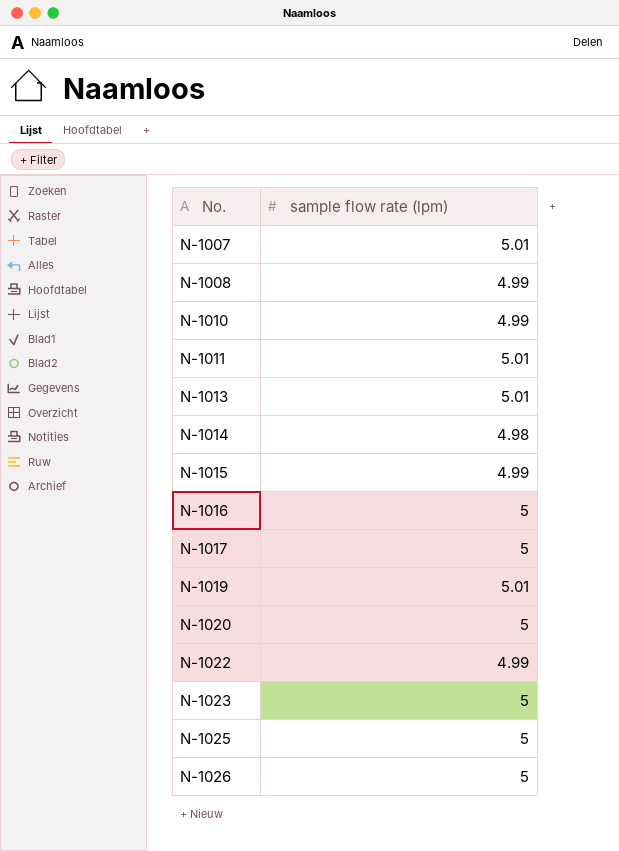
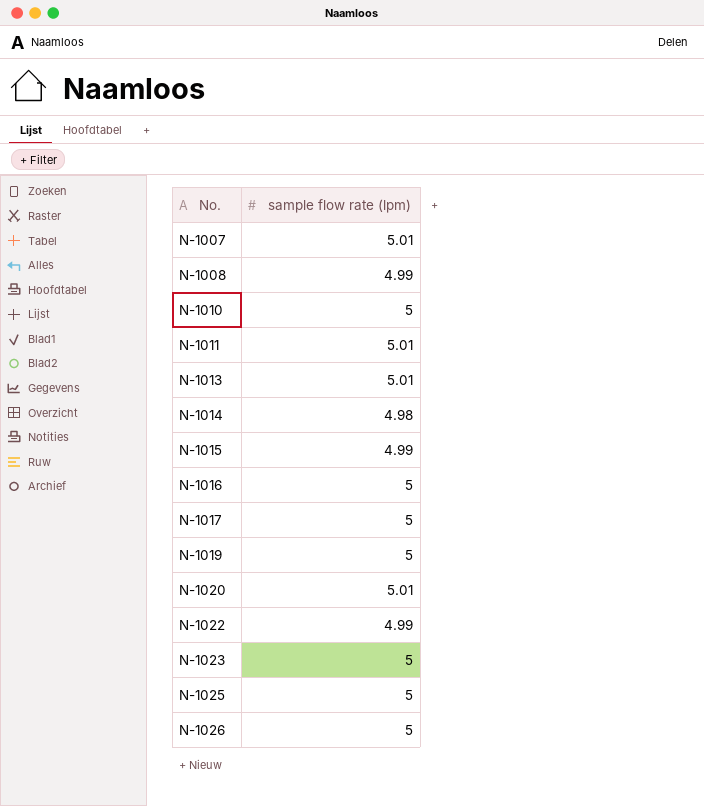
N-1010 | sample flow rate (lpm): 4.99 -> 5
N-1019 | sample flow rate (lpm): 5.01 -> 5
N-1020 | sample flow rate (lpm): 5 -> 5.01

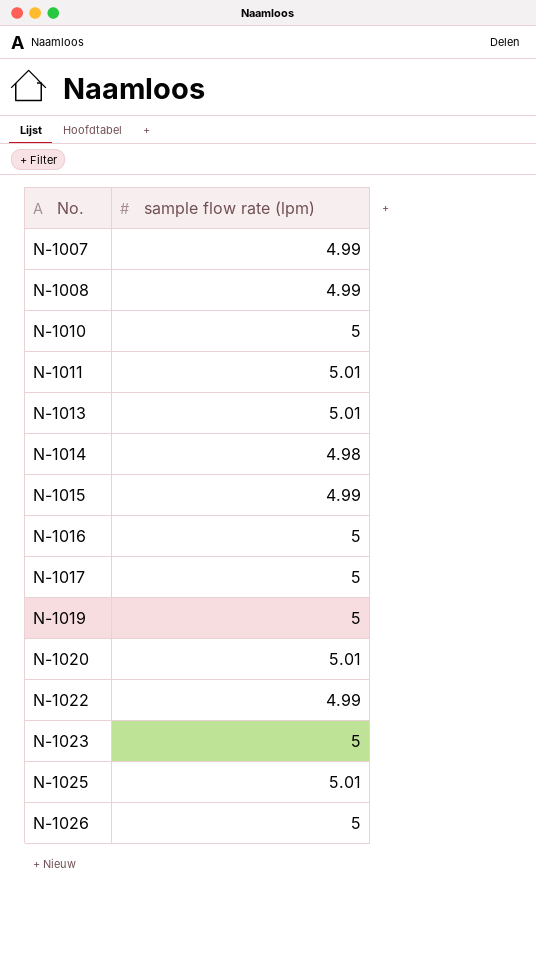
N-1007 | sample flow rate (lpm): 5.01 -> 4.99
N-1025 | sample flow rate (lpm): 5 -> 5.01

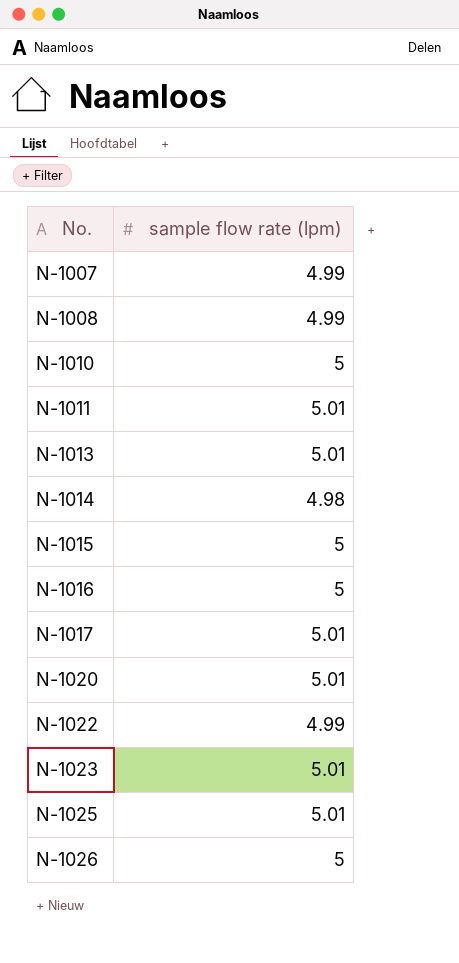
row N-1019: 5 -> none
N-1015 | sample flow rate (lpm): 4.99 -> 5
N-1017 | sample flow rate (lpm): 5 -> 5.01
N-1023 | sample flow rate (lpm): 5 -> 5.01

